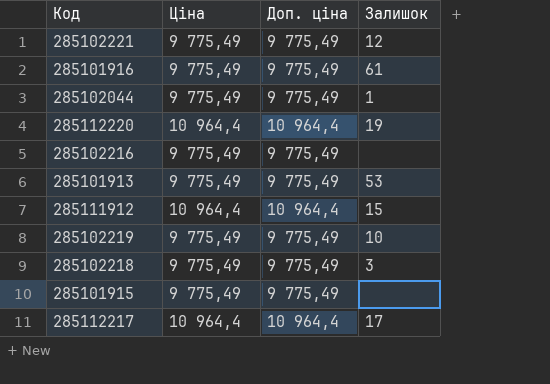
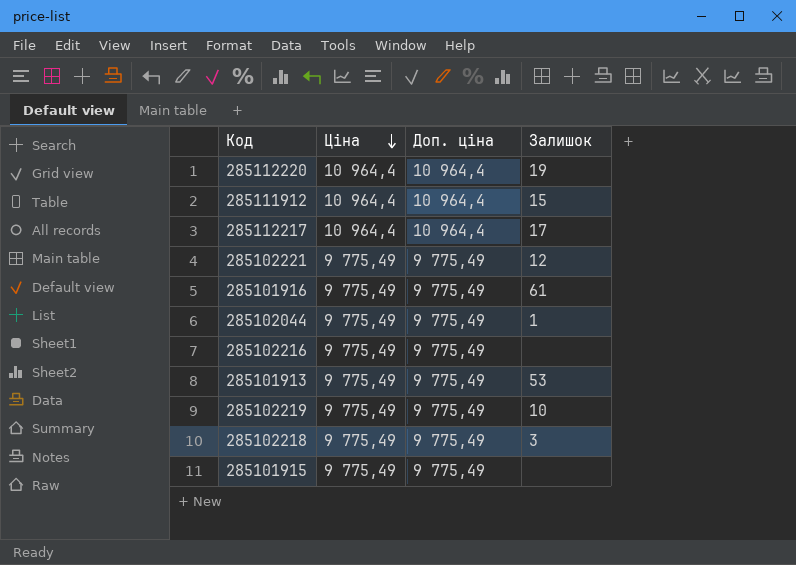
row order: none -> Ціна descending

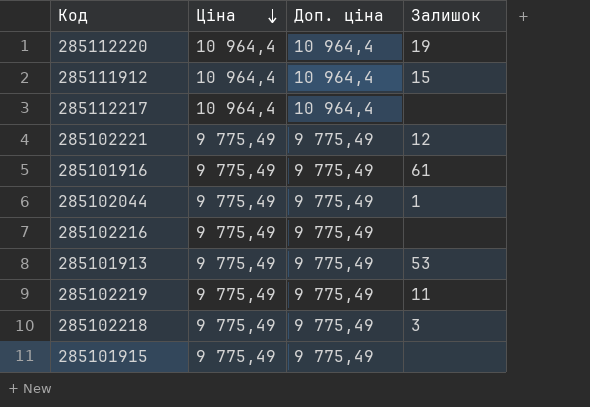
285112217 | Залишок: 17 -> none
285102219 | Залишок: 10 -> 11

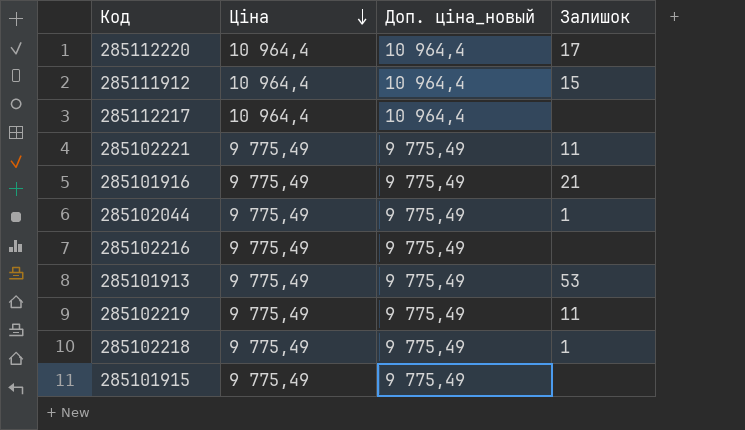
column name: Доп. ціна -> Доп. ціна_новый
285112220 | Залишок: 19 -> 17
285102221 | Залишок: 12 -> 11
285101916 | Залишок: 61 -> 21
285102218 | Залишок: 3 -> 1

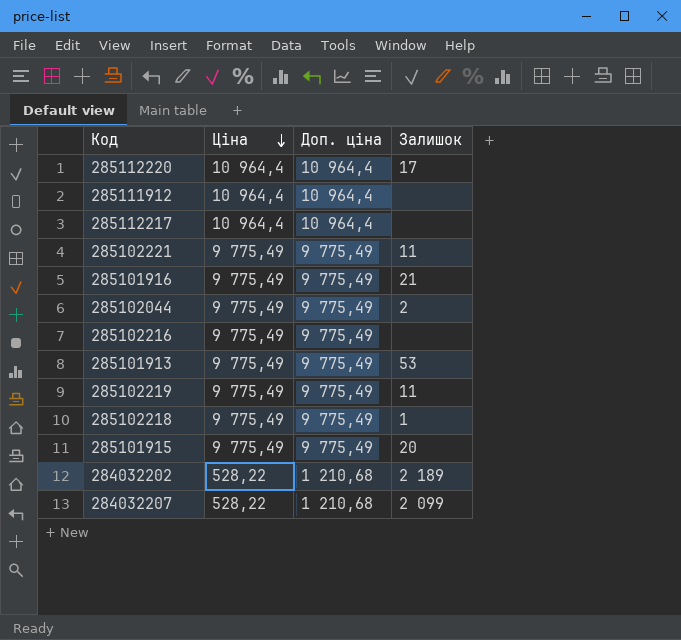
column name: Доп. ціна_новый -> Доп. ціна
285111912 | Залишок: 15 -> none
285102044 | Залишок: 1 -> 2
285101915 | Залишок: none -> 20
row 284032202: none -> 528,22 | 1 210,68 | 2 189
row 284032207: none -> 528,22 | 1 210,68 | 2 099

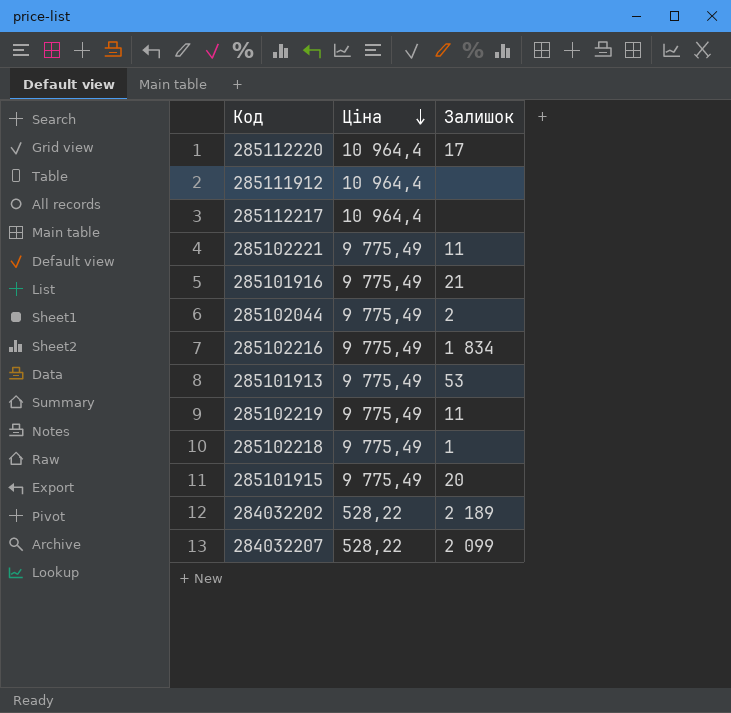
column Доп. ціна | position: 3 -> none
285102216 | Залишок: none -> 1 834

